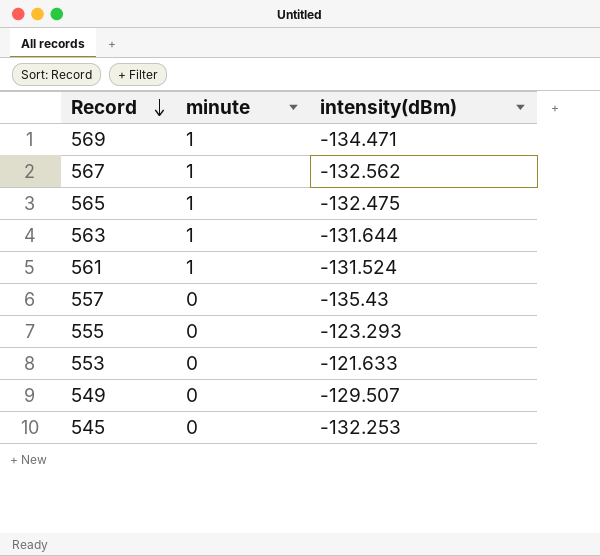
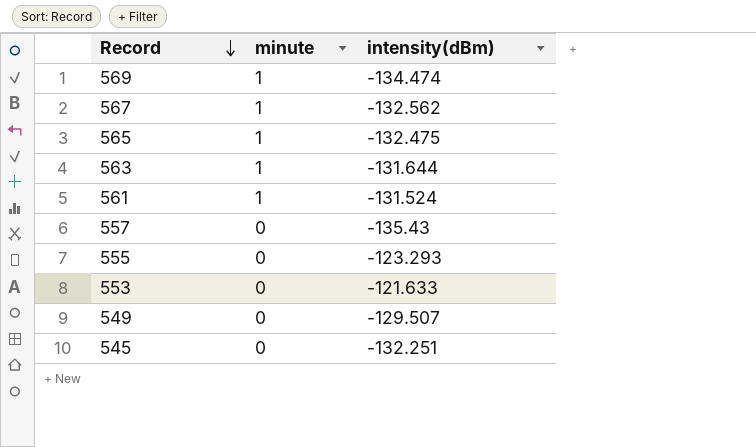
569 | intensity(dBm): -134.471 -> -134.474
545 | intensity(dBm): -132.253 -> -132.251

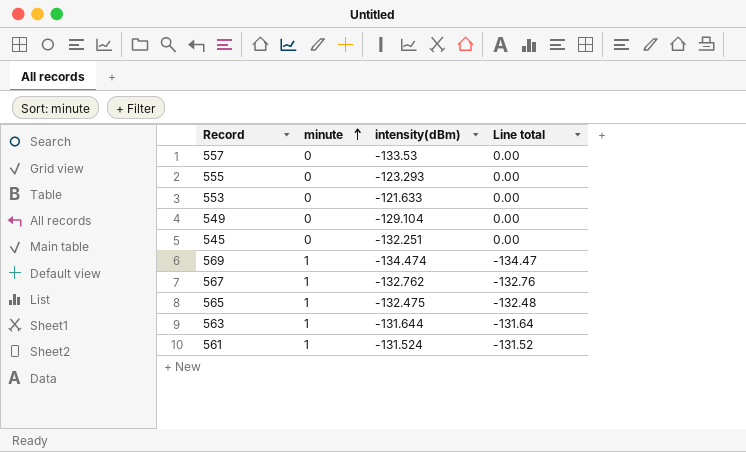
row order: Record descending -> minute ascending
column Line total | formula: none -> [minute] * [intensity(dBm)]
557 | intensity(dBm): -135.43 -> -133.53
549 | intensity(dBm): -129.507 -> -129.104
567 | intensity(dBm): -132.562 -> -132.762

